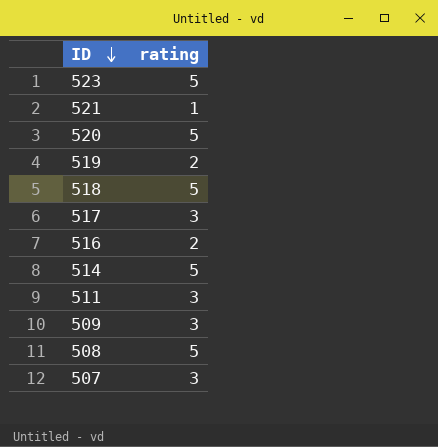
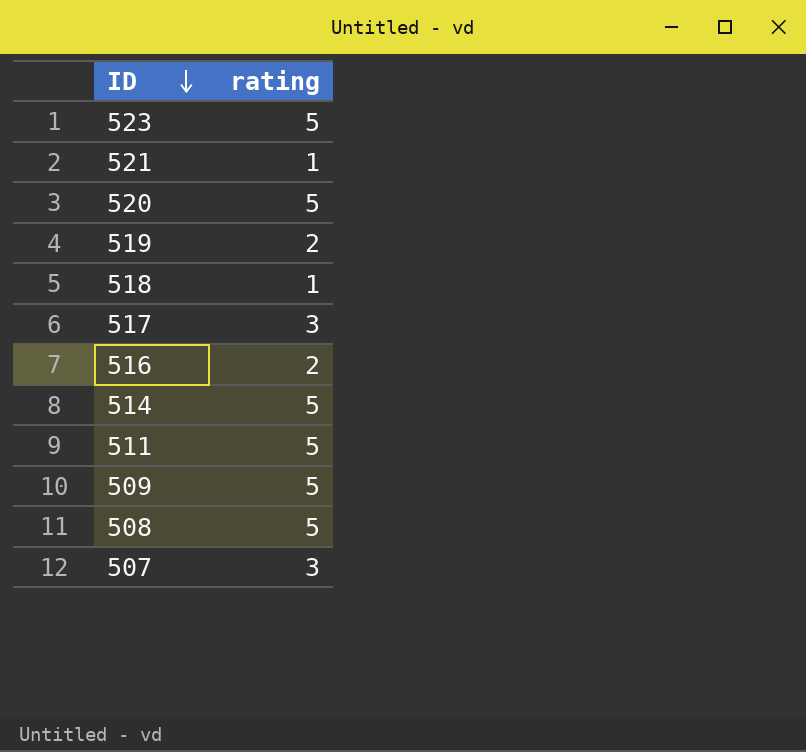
518 | rating: 5 -> 1
511 | rating: 3 -> 5
509 | rating: 3 -> 5

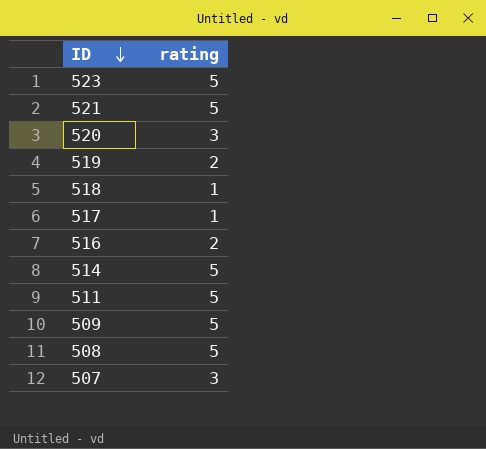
521 | rating: 1 -> 5
520 | rating: 5 -> 3
517 | rating: 3 -> 1

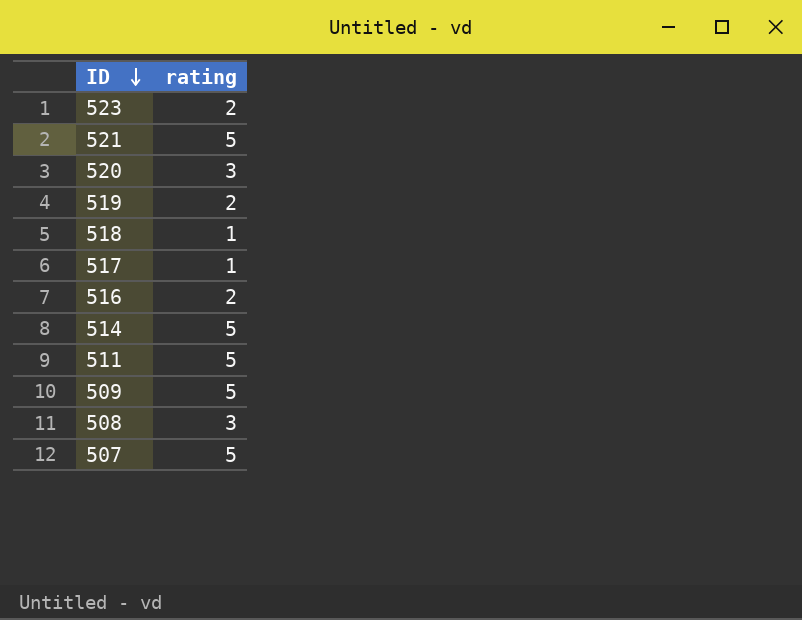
523 | rating: 5 -> 2
508 | rating: 5 -> 3
507 | rating: 3 -> 5

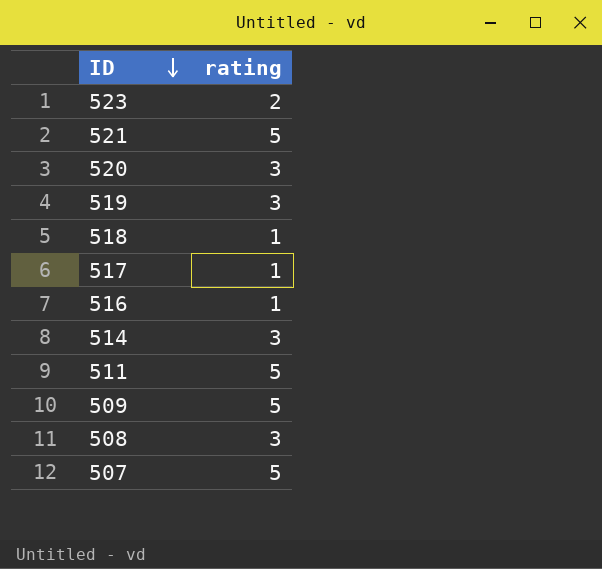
519 | rating: 2 -> 3
516 | rating: 2 -> 1
514 | rating: 5 -> 3

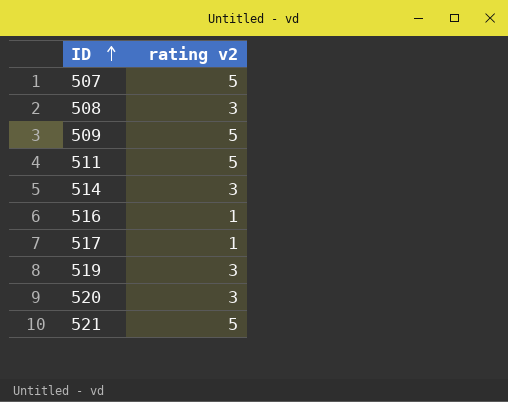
row order: ID descending -> ID ascending
column name: rating -> rating v2
row 523: 2 -> none
row 518: 1 -> none

